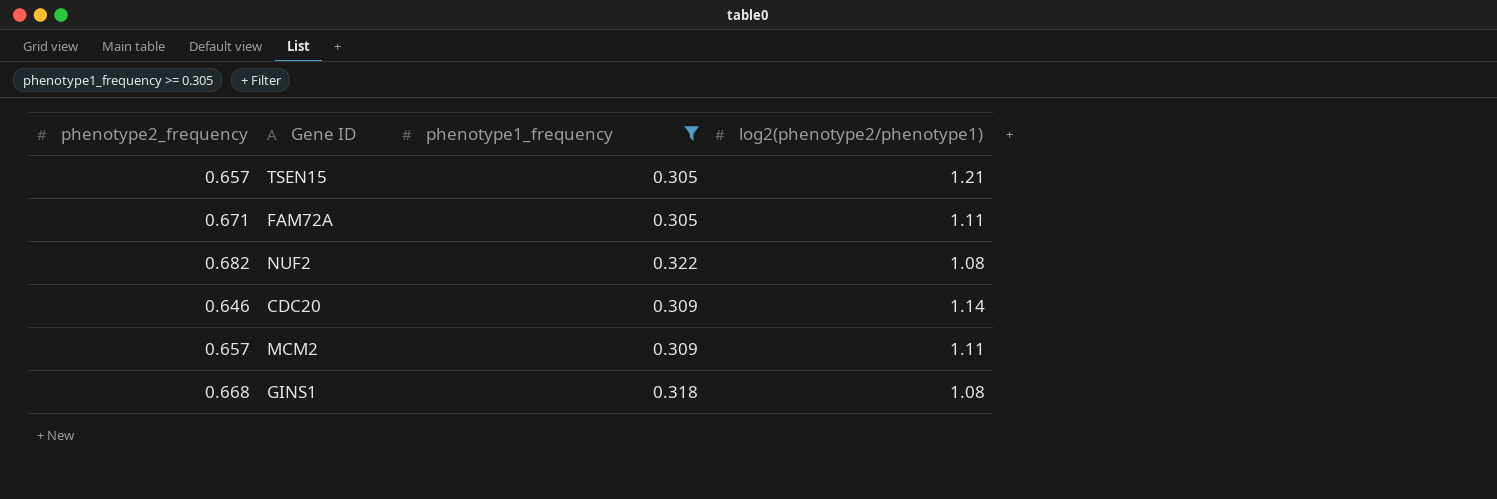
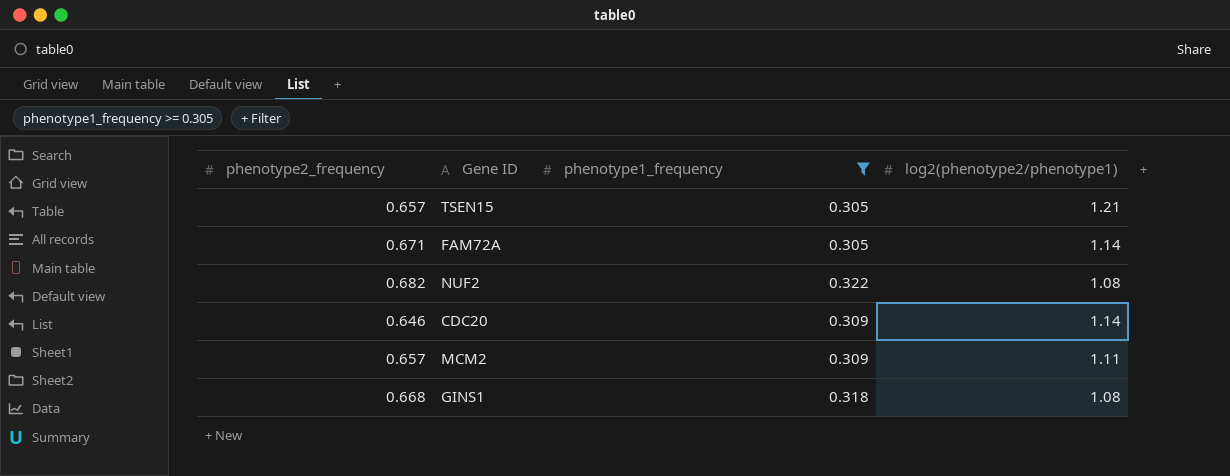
FAM72A | log2(phenotype2/phenotype1): 1.11 -> 1.14

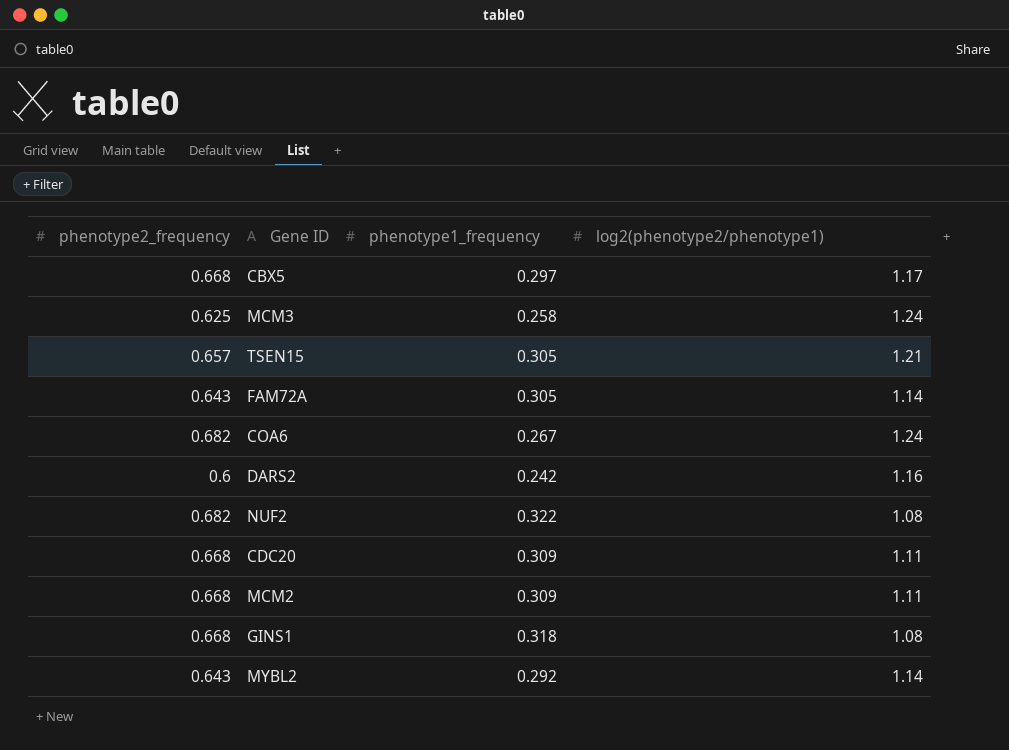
filter: phenotype1_frequency >= 0.305 -> none
FAM72A | phenotype2_frequency: 0.671 -> 0.643
CDC20 | phenotype2_frequency: 0.646 -> 0.668
CDC20 | log2(phenotype2/phenotype1): 1.14 -> 1.11
MCM2 | phenotype2_frequency: 0.657 -> 0.668

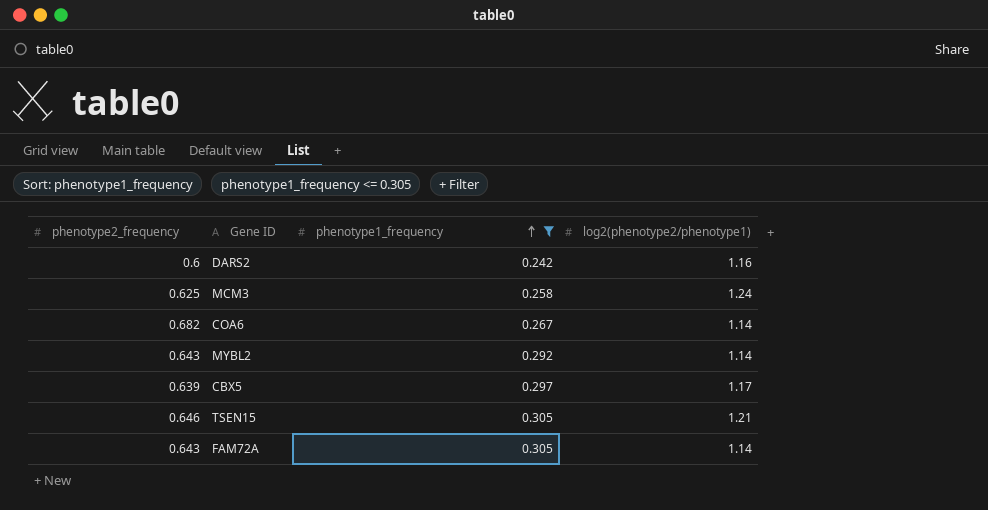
filter: none -> phenotype1_frequency <= 0.305
row order: none -> phenotype1_frequency ascending
COA6 | log2(phenotype2/phenotype1): 1.24 -> 1.14
CBX5 | phenotype2_frequency: 0.668 -> 0.639
TSEN15 | phenotype2_frequency: 0.657 -> 0.646

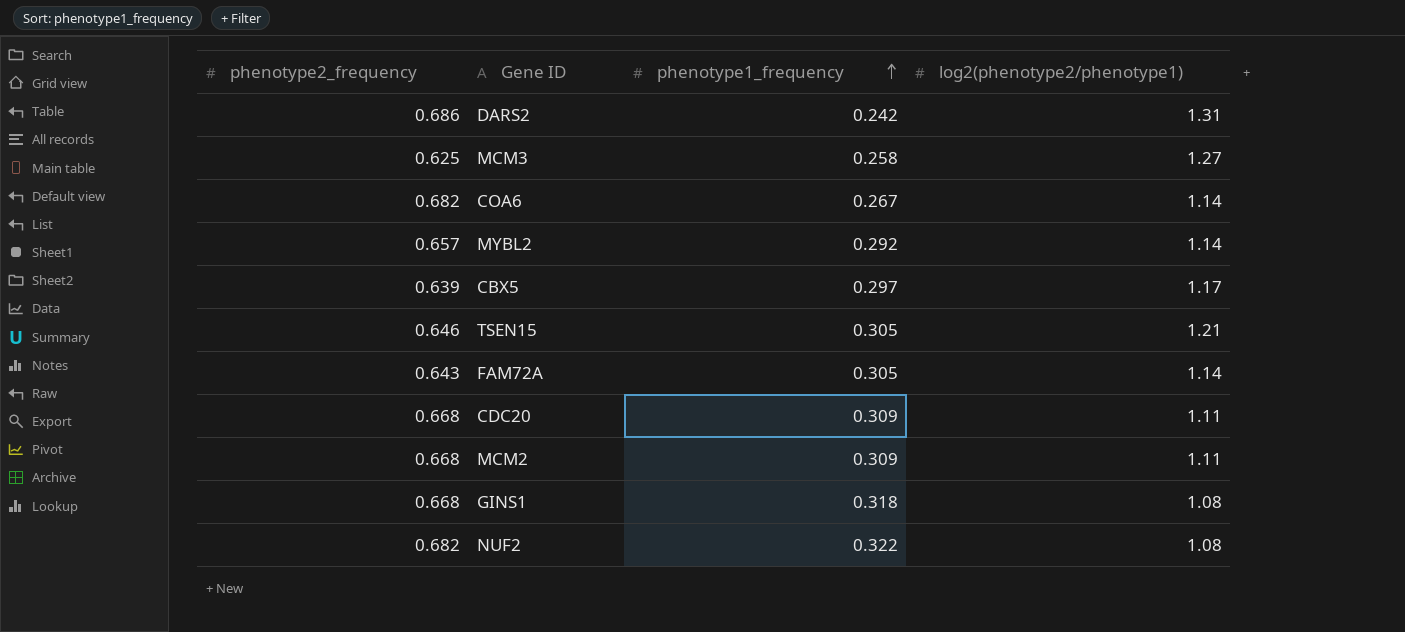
filter: phenotype1_frequency <= 0.305 -> none
DARS2 | phenotype2_frequency: 0.6 -> 0.686
DARS2 | log2(phenotype2/phenotype1): 1.16 -> 1.31
MCM3 | log2(phenotype2/phenotype1): 1.24 -> 1.27
MYBL2 | phenotype2_frequency: 0.643 -> 0.657

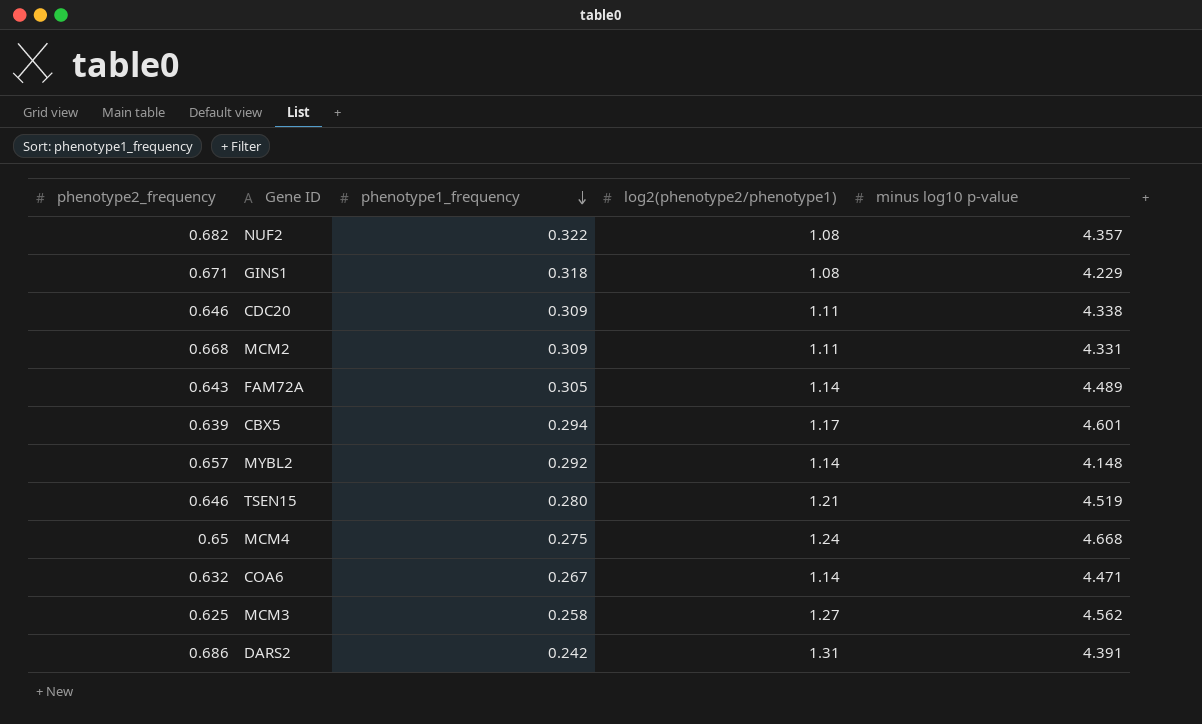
row order: phenotype1_frequency ascending -> phenotype1_frequency descending
column minus log10 p-value | position: none -> 5
GINS1 | phenotype2_frequency: 0.668 -> 0.671
CDC20 | phenotype2_frequency: 0.668 -> 0.646
CBX5 | phenotype1_frequency: 0.297 -> 0.294
TSEN15 | phenotype1_frequency: 0.305 -> 0.280
row MCM4: none -> 0.65 | 0.275 | 1.24 | 4.668
COA6 | phenotype2_frequency: 0.682 -> 0.632

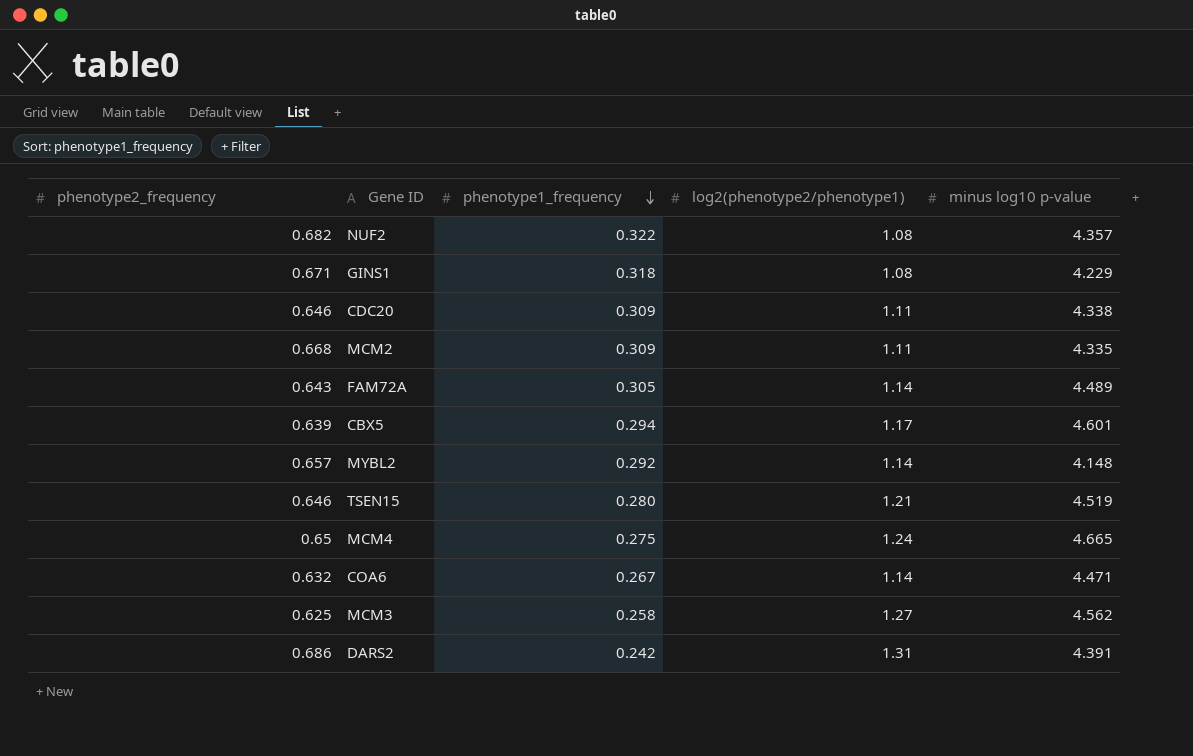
MCM2 | minus log10 p-value: 4.331 -> 4.335
MCM4 | minus log10 p-value: 4.668 -> 4.665

